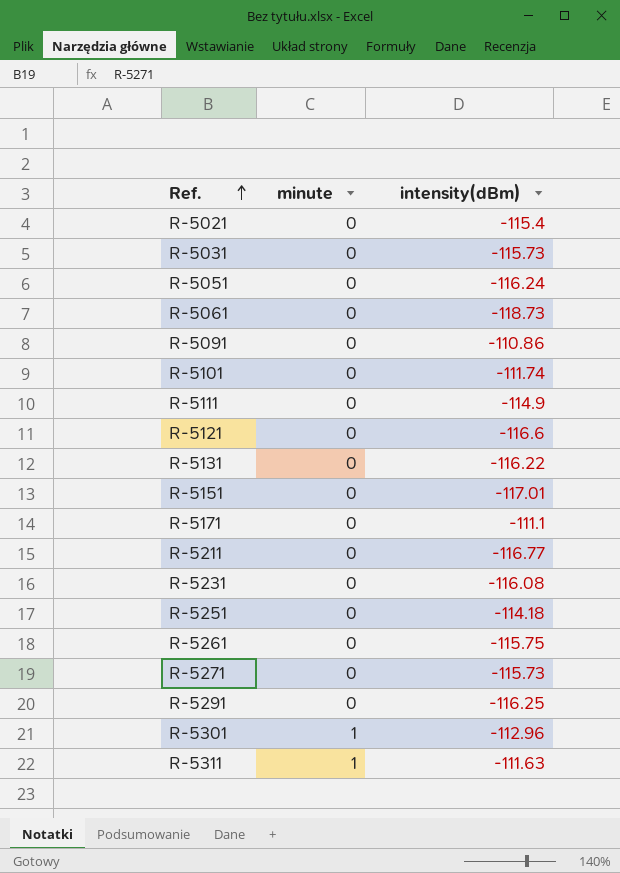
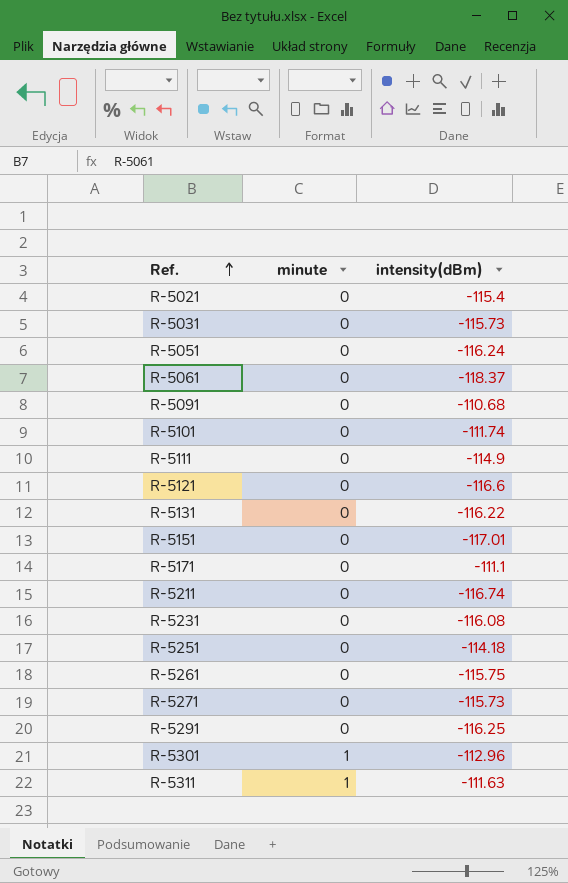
R-5061 | intensity(dBm): -118.73 -> -118.37
R-5091 | intensity(dBm): -110.86 -> -110.68
R-5211 | intensity(dBm): -116.77 -> -116.74

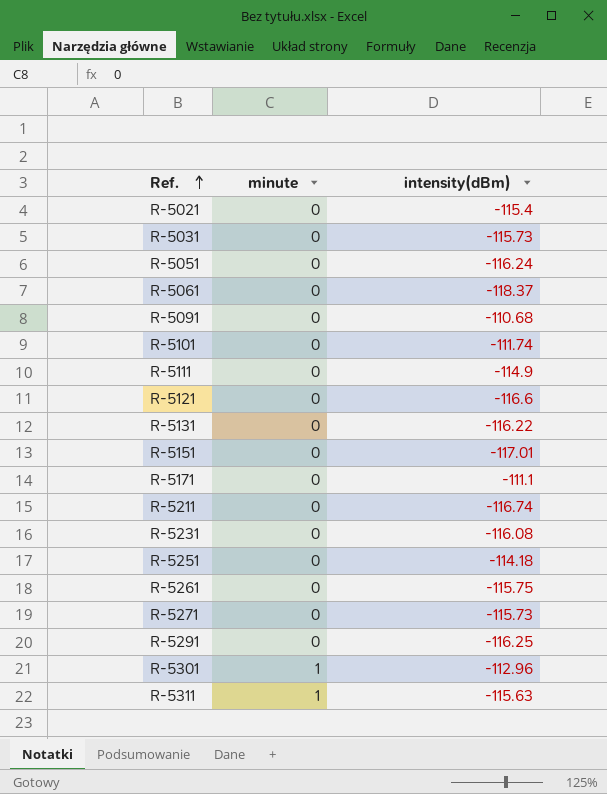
R-5311 | intensity(dBm): -111.63 -> -115.63

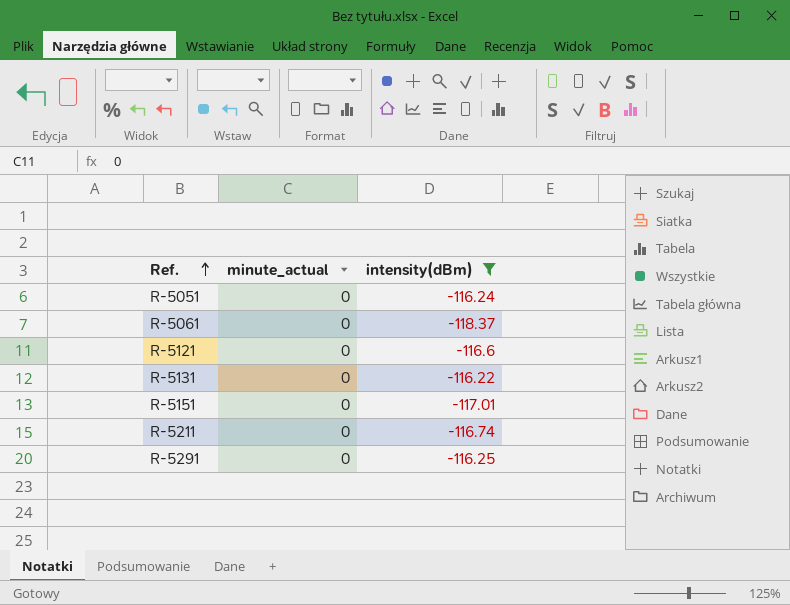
filter: none -> intensity(dBm) <= -116.22
column name: minute -> minute_actual

